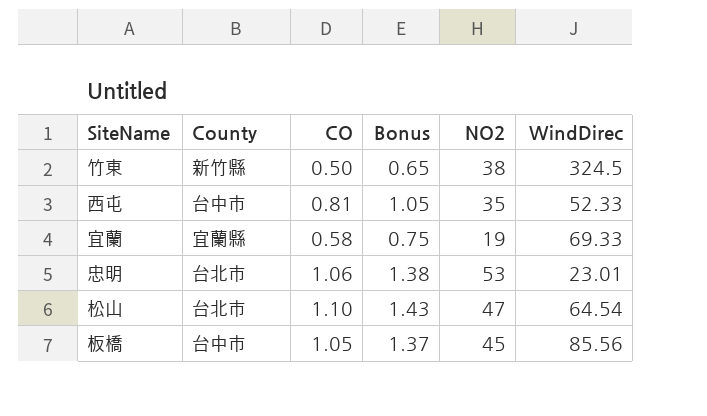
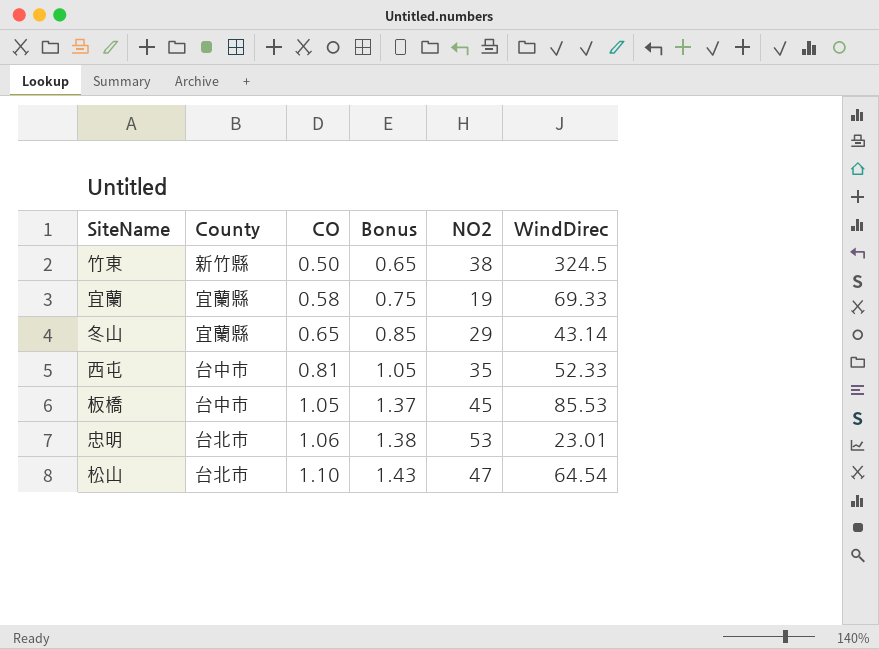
row order: none -> CO ascending
row 冬山: none -> 宜蘭縣 | 0.65 | 0.85 | 29 | 43.14
板橋 | WindDirec: 85.56 -> 85.53

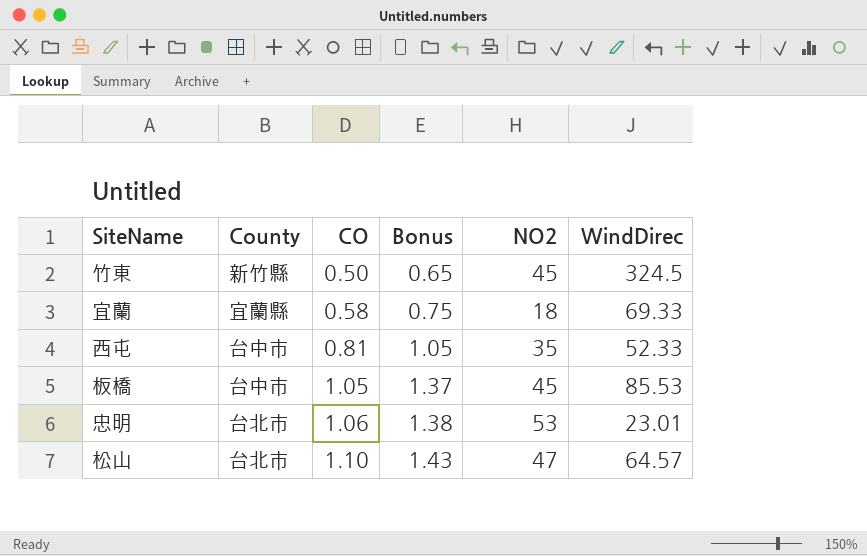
row 冬山: 宜蘭縣 | 0.65 | 0.85 | 29 | 43.14 -> none
竹東 | NO2: 38 -> 45
宜蘭 | NO2: 19 -> 18
松山 | WindDirec: 64.54 -> 64.57

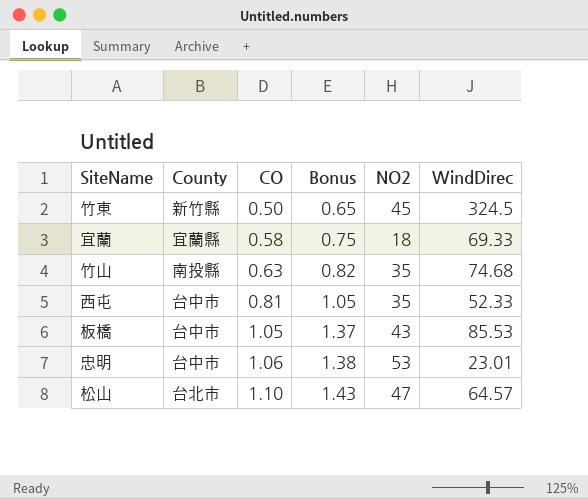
row 竹山: none -> 南投縣 | 0.63 | 0.82 | 35 | 74.68
板橋 | NO2: 45 -> 43
忠明 | County: 台北市 -> 台中市

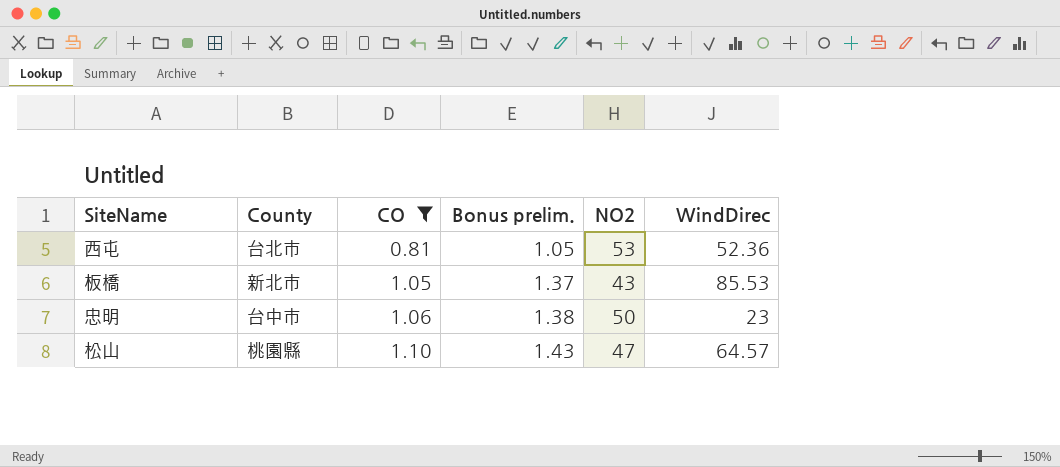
filter: none -> CO >= 0.81
column name: Bonus -> Bonus prelim.
西屯 | County: 台中市 -> 台北市
西屯 | NO2: 35 -> 53
西屯 | WindDirec: 52.33 -> 52.36
板橋 | County: 台中市 -> 新北市
忠明 | NO2: 53 -> 50
忠明 | WindDirec: 23.01 -> 23
松山 | County: 台北市 -> 桃園縣

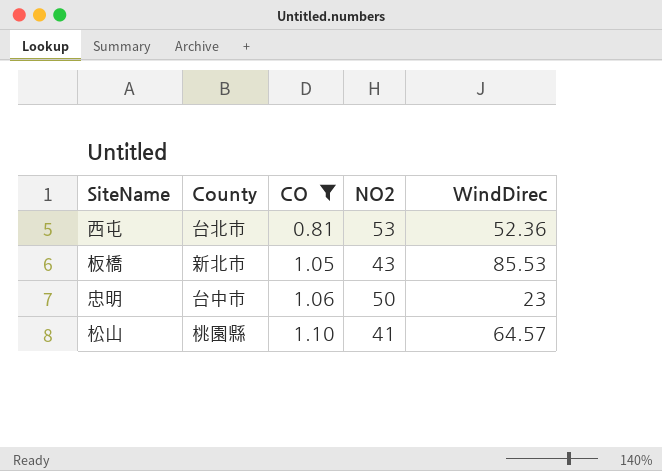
column Bonus prelim. | formula: [CO] * 1.3 -> none
松山 | NO2: 47 -> 41

